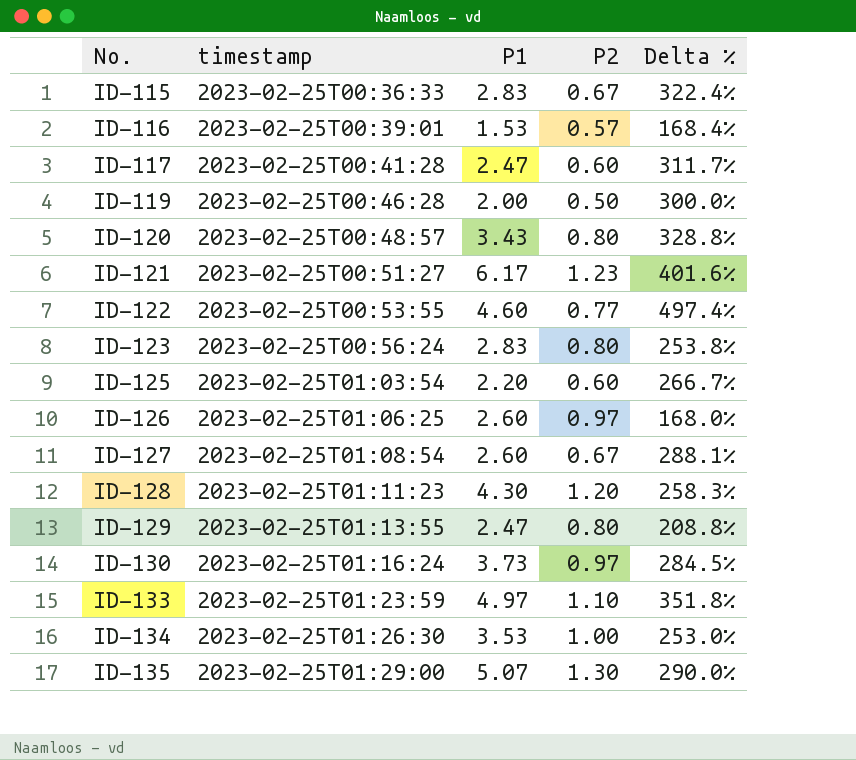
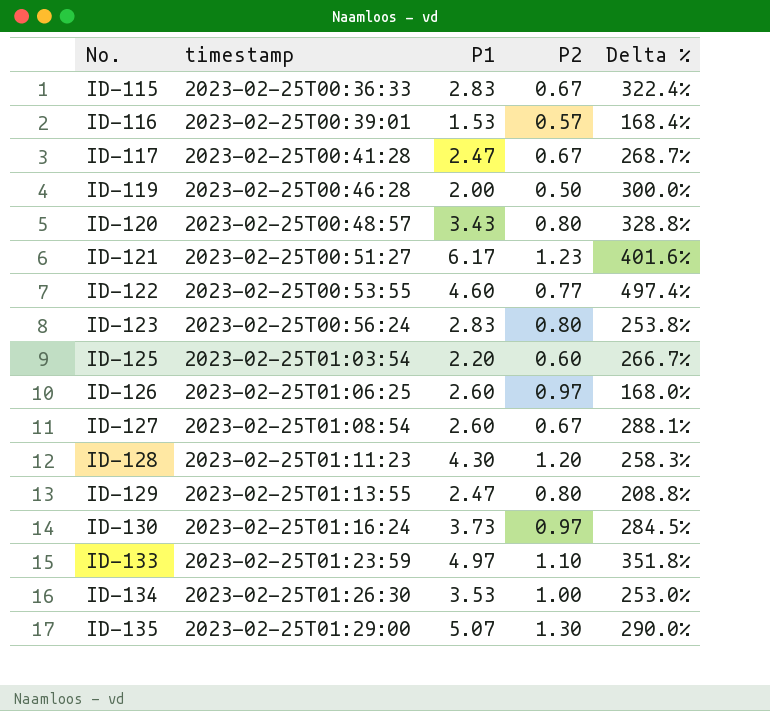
ID-117 | P2: 0.60 -> 0.67
ID-117 | Delta %: 311.7% -> 268.7%

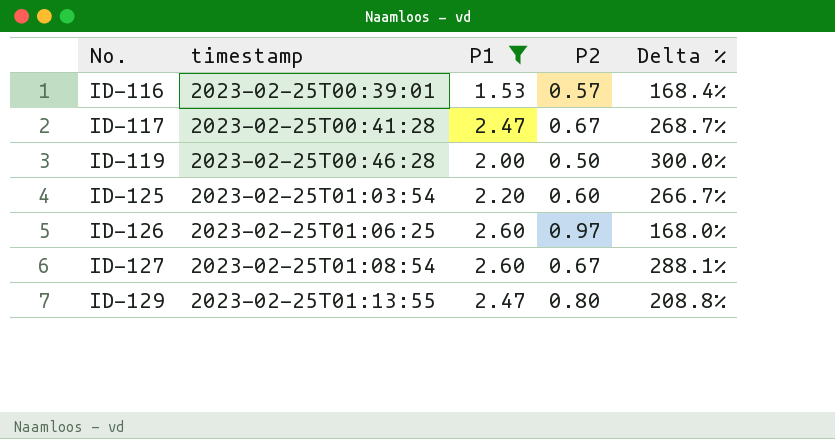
filter: none -> P1 <= 2.60

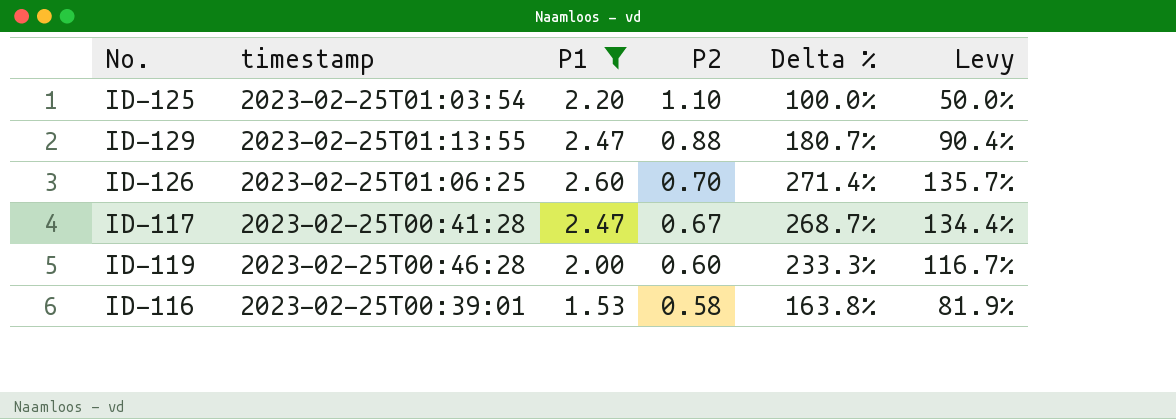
row order: No. ascending -> P2 descending
column Levy | formula: none -> [Delta %] * 0.5
row ID-127: 2023-02-25T01:08:54 | 2.60 | 0.67 | 288.1% -> none
ID-125 | P2: 0.60 -> 1.10
ID-125 | Delta %: 266.7% -> 100.0%
ID-129 | P2: 0.80 -> 0.88
ID-129 | Delta %: 208.8% -> 180.7%
ID-126 | P2: 0.97 -> 0.70
ID-126 | Delta %: 168.0% -> 271.4%
ID-119 | P2: 0.50 -> 0.60
ID-119 | Delta %: 300.0% -> 233.3%
ID-116 | P2: 0.57 -> 0.58
ID-116 | Delta %: 168.4% -> 163.8%

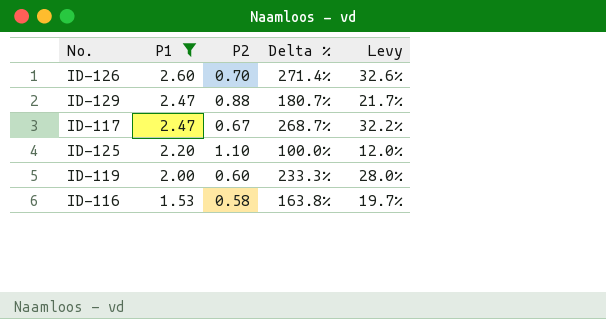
row order: P2 descending -> P1 descending
column timestamp | position: 2 -> none
column Levy | formula: [Delta %] * 0.5 -> [Delta %] * 0.12

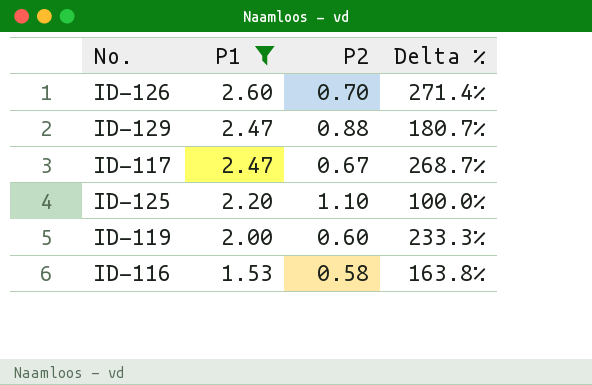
column Levy | formula: [Delta %] * 0.12 -> none

